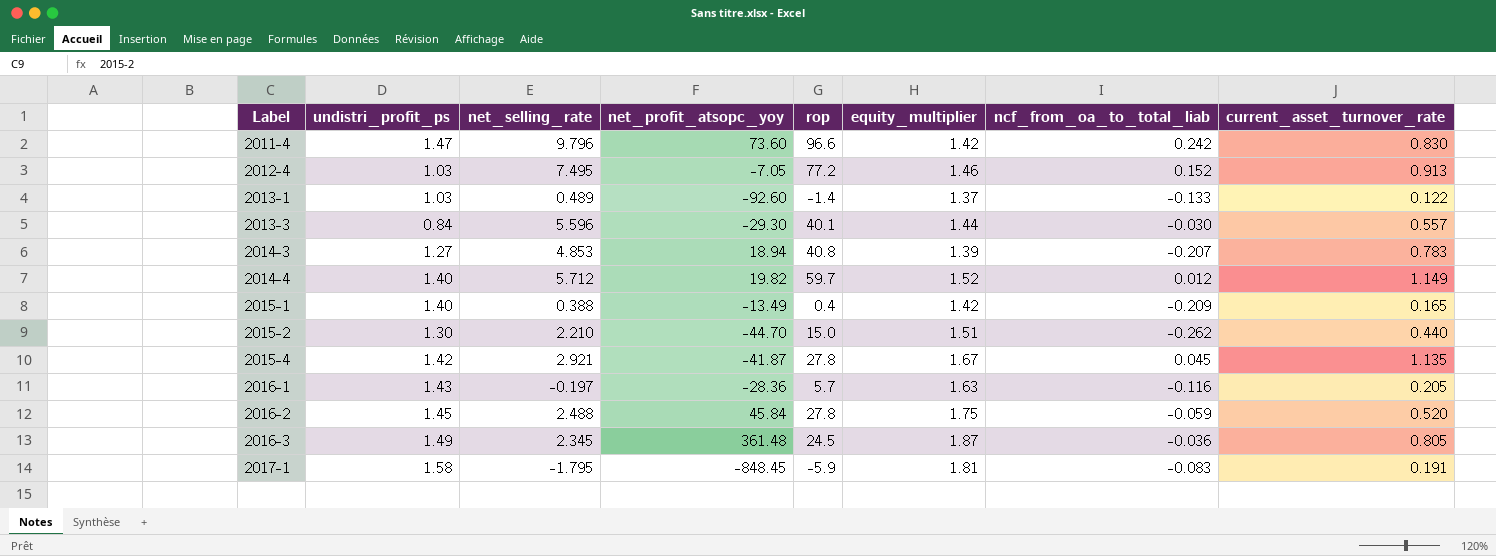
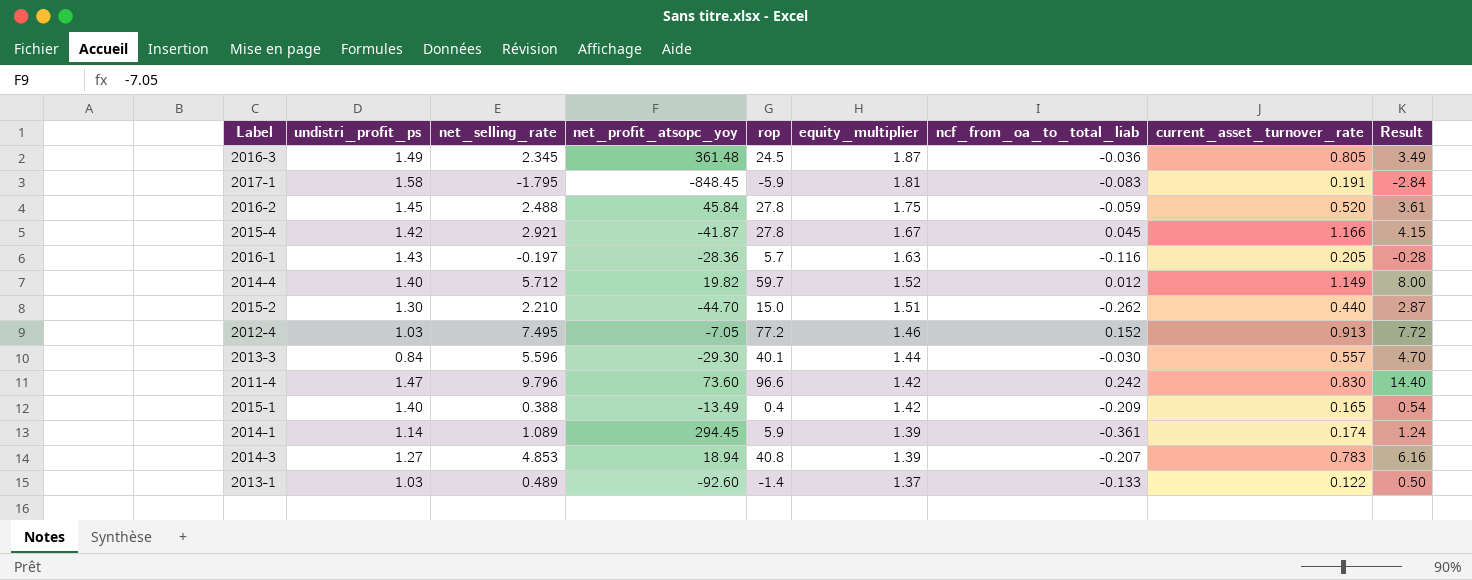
row order: Label ascending -> equity_multiplier descending
column Result | formula: none -> [undistri_profit_ps] * [net_selling_rate]
2015-4 | current_asset_turnover_rate: 1.135 -> 1.166
row 2014-1: none -> 1.14 | 1.089 | 294.45 | 5.9 | 1.39 | -0.361 | 0.174 | 1.24

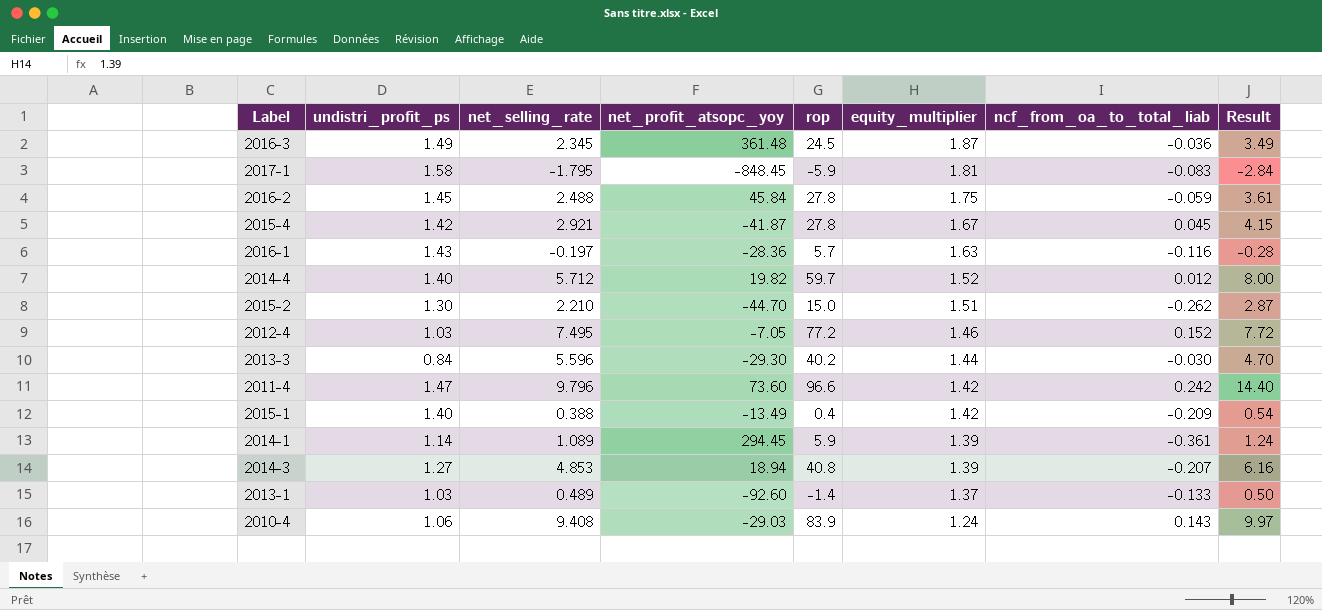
column current_asset_turnover_rate | position: 8 -> none
2013-3 | rop: 40.1 -> 40.2
row 2010-4: none -> 1.06 | 9.408 | -29.03 | 83.9 | 1.24 | 0.143 | 9.97

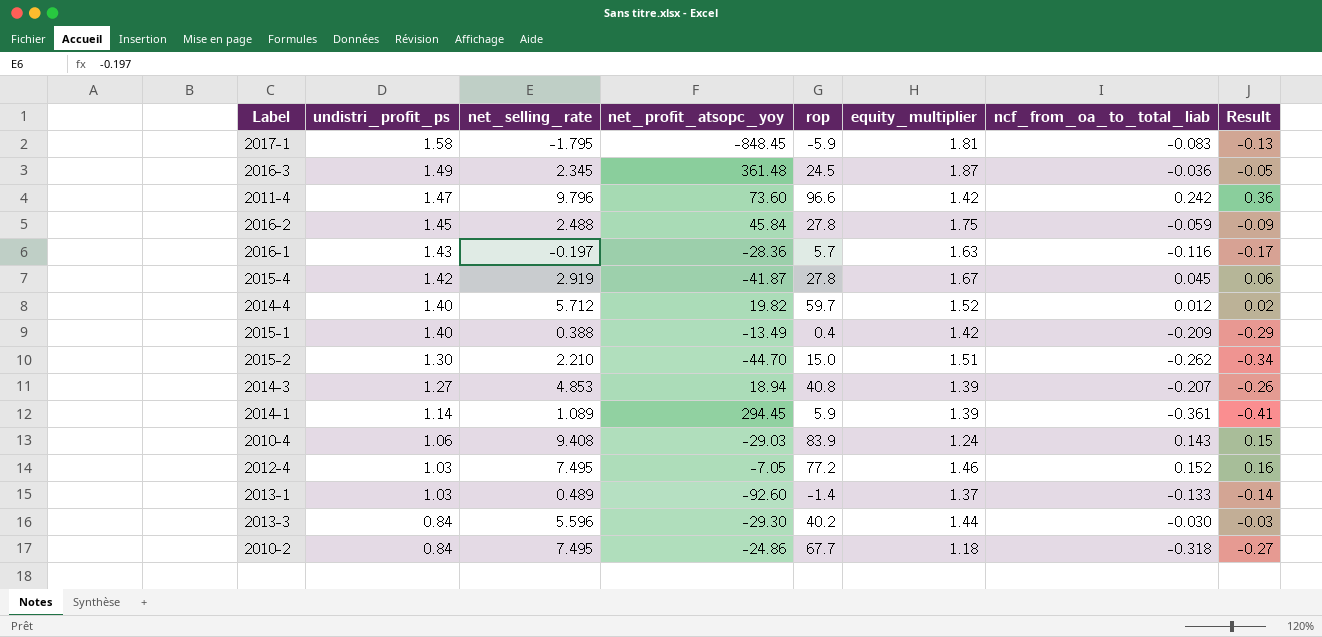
row order: equity_multiplier descending -> undistri_profit_ps descending
column Result | formula: [undistri_profit_ps] * [net_selling_rate] -> [undistri_profit_ps] * [ncf_from_oa_to_total_liab]
2015-4 | net_selling_rate: 2.921 -> 2.919
row 2010-2: none -> 0.84 | 7.495 | -24.86 | 67.7 | 1.18 | -0.318 | -0.27

